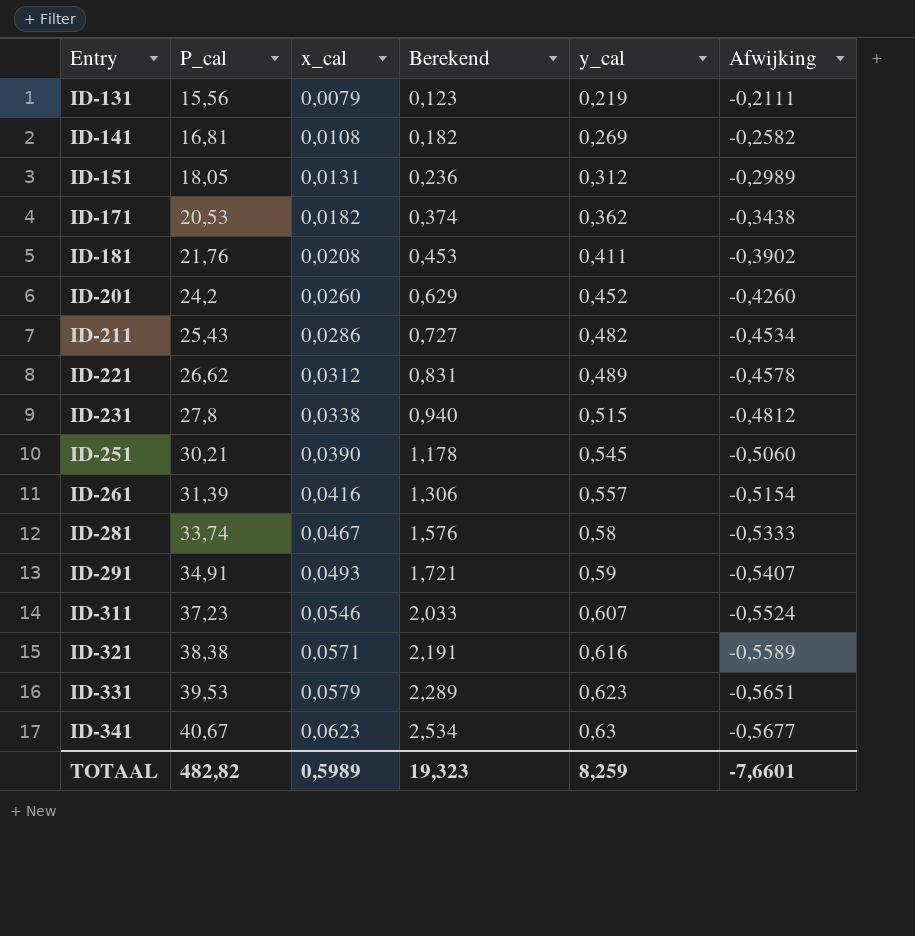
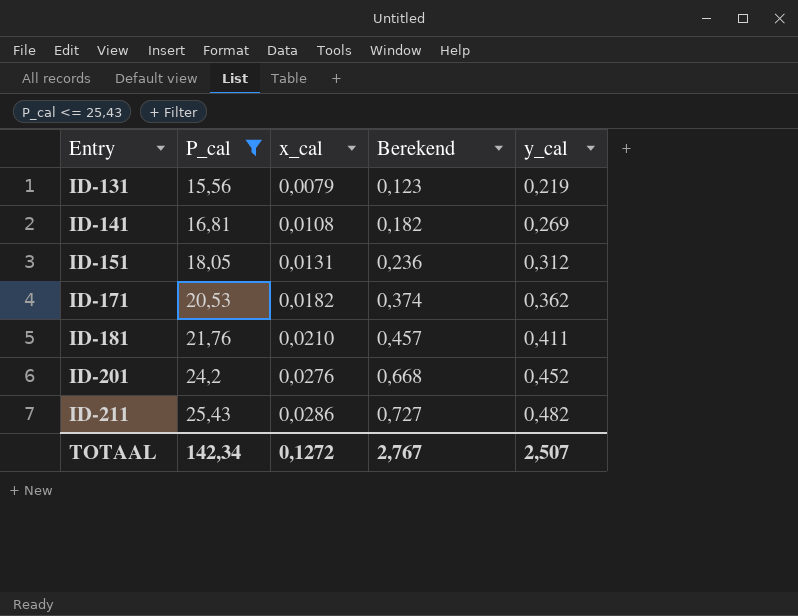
filter: none -> P_cal <= 25,43
column Afwijking | formula: [x_cal] - [y_cal] -> none
ID-181 | x_cal: 0,0208 -> 0,0210
ID-181 | Berekend: 0,453 -> 0,457
ID-201 | x_cal: 0,0260 -> 0,0276
ID-201 | Berekend: 0,629 -> 0,668
TOTAAL | P_cal: 482,82 -> 142,34
TOTAAL | x_cal: 0,5989 -> 0,1272
TOTAAL | Berekend: 19,323 -> 2,767
TOTAAL | y_cal: 8,259 -> 2,507

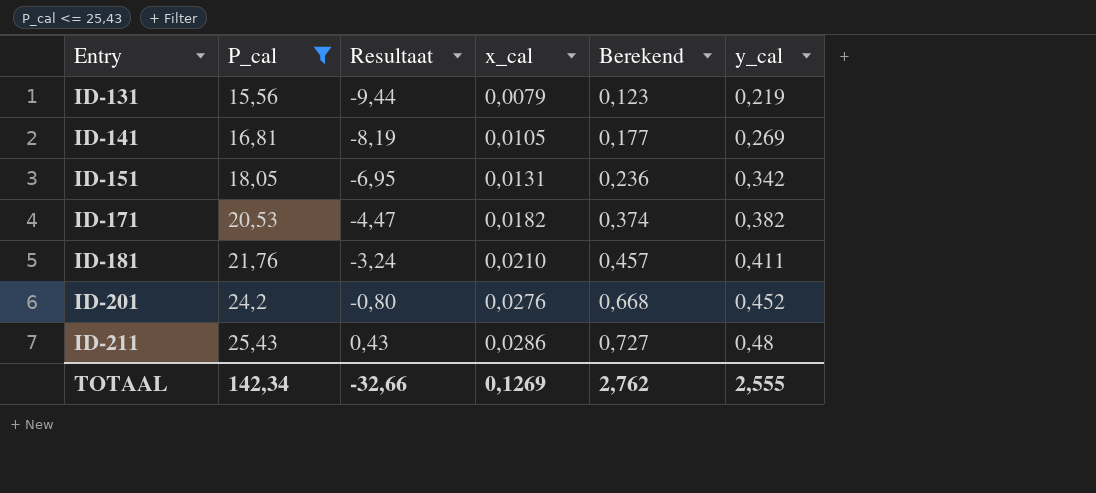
column Resultaat | formula: none -> [P_cal] - 25
ID-141 | x_cal: 0,0108 -> 0,0105
ID-141 | Berekend: 0,182 -> 0,177
ID-151 | y_cal: 0,312 -> 0,342
ID-171 | y_cal: 0,362 -> 0,382
ID-211 | y_cal: 0,482 -> 0,48
TOTAAL | x_cal: 0,1272 -> 0,1269
TOTAAL | Berekend: 2,767 -> 2,762
TOTAAL | y_cal: 2,507 -> 2,555

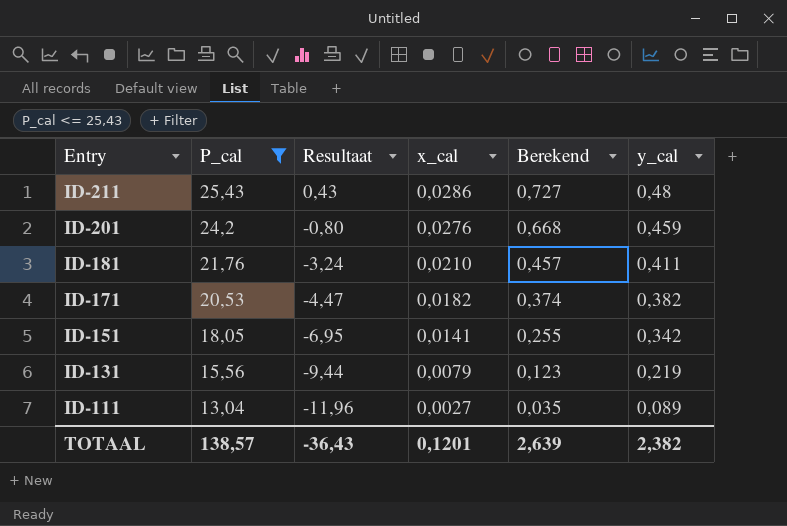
row order: Entry ascending -> Entry descending
row ID-141: 16,81 | -8,19 | 0,0105 | 0,177 | 0,269 -> none
ID-201 | y_cal: 0,452 -> 0,459
ID-151 | x_cal: 0,0131 -> 0,0141
ID-151 | Berekend: 0,236 -> 0,255
row ID-111: none -> 13,04 | -11,96 | 0,0027 | 0,035 | 0,089
TOTAAL | P_cal: 142,34 -> 138,57
TOTAAL | Resultaat: -32,66 -> -36,43
TOTAAL | x_cal: 0,1269 -> 0,1201
TOTAAL | Berekend: 2,762 -> 2,639
TOTAAL | y_cal: 2,555 -> 2,382

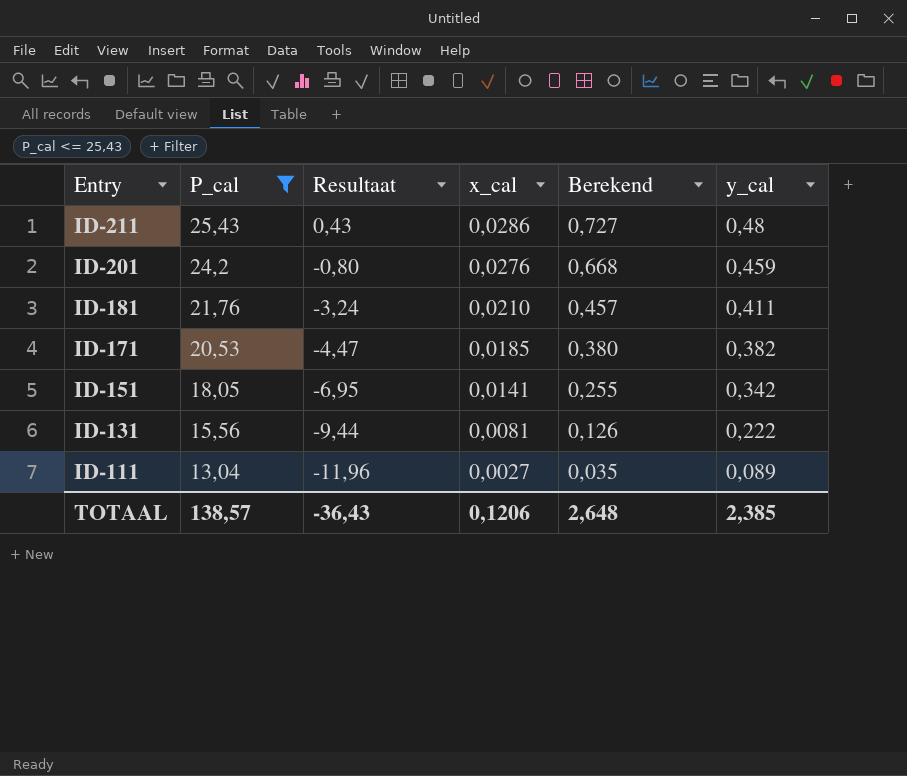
ID-171 | x_cal: 0,0182 -> 0,0185
ID-171 | Berekend: 0,374 -> 0,380
ID-131 | x_cal: 0,0079 -> 0,0081
ID-131 | Berekend: 0,123 -> 0,126
ID-131 | y_cal: 0,219 -> 0,222
TOTAAL | x_cal: 0,1201 -> 0,1206
TOTAAL | Berekend: 2,639 -> 2,648
TOTAAL | y_cal: 2,382 -> 2,385

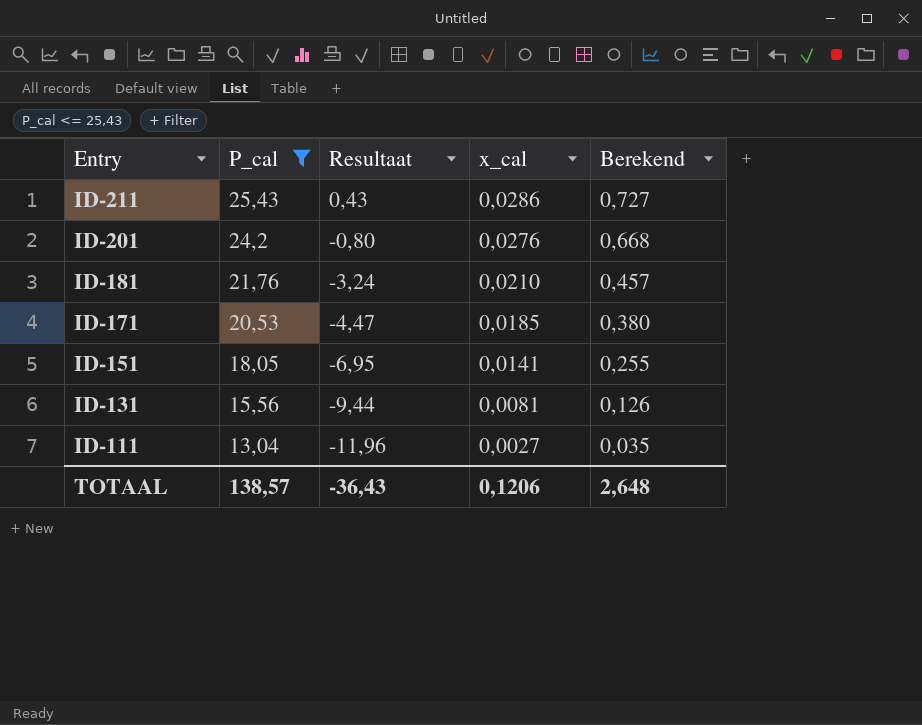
column y_cal | position: 6 -> none

